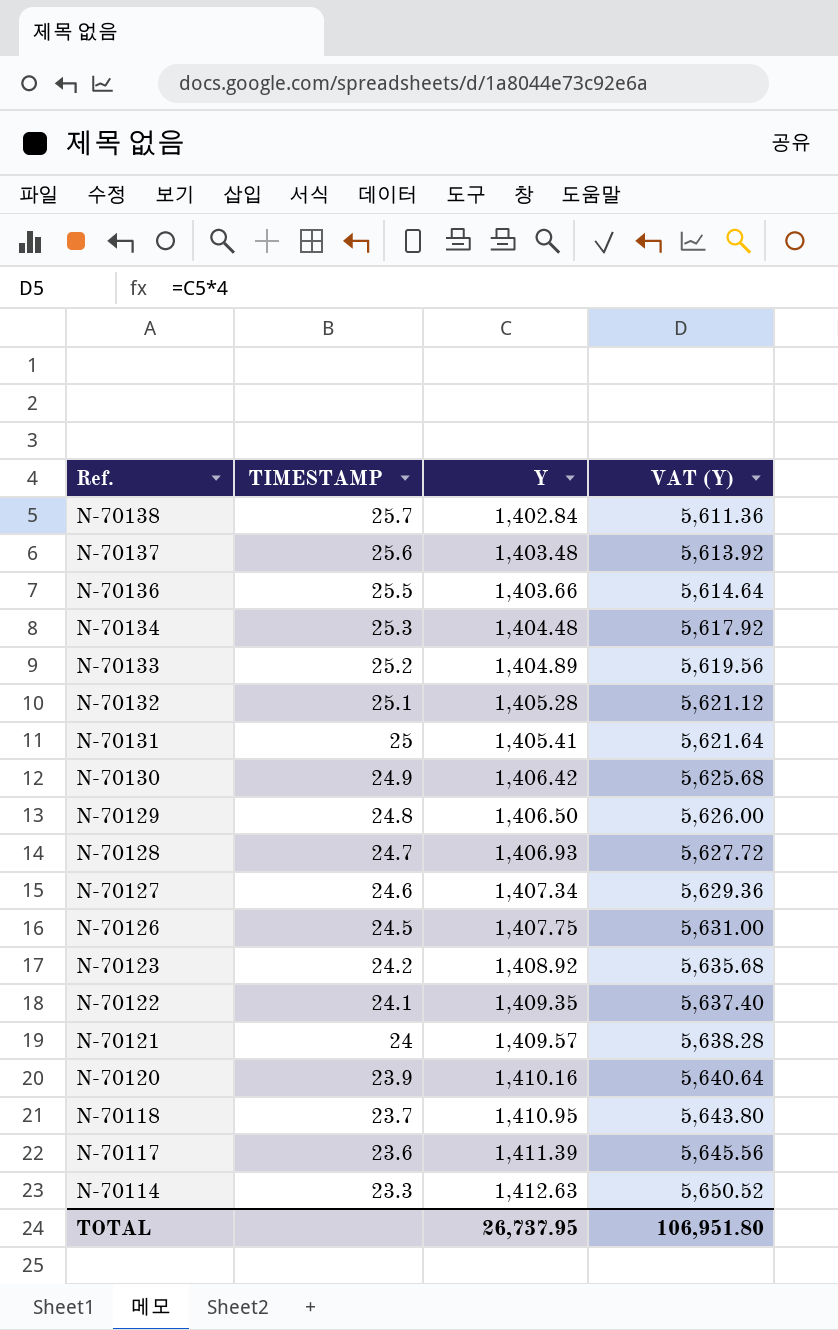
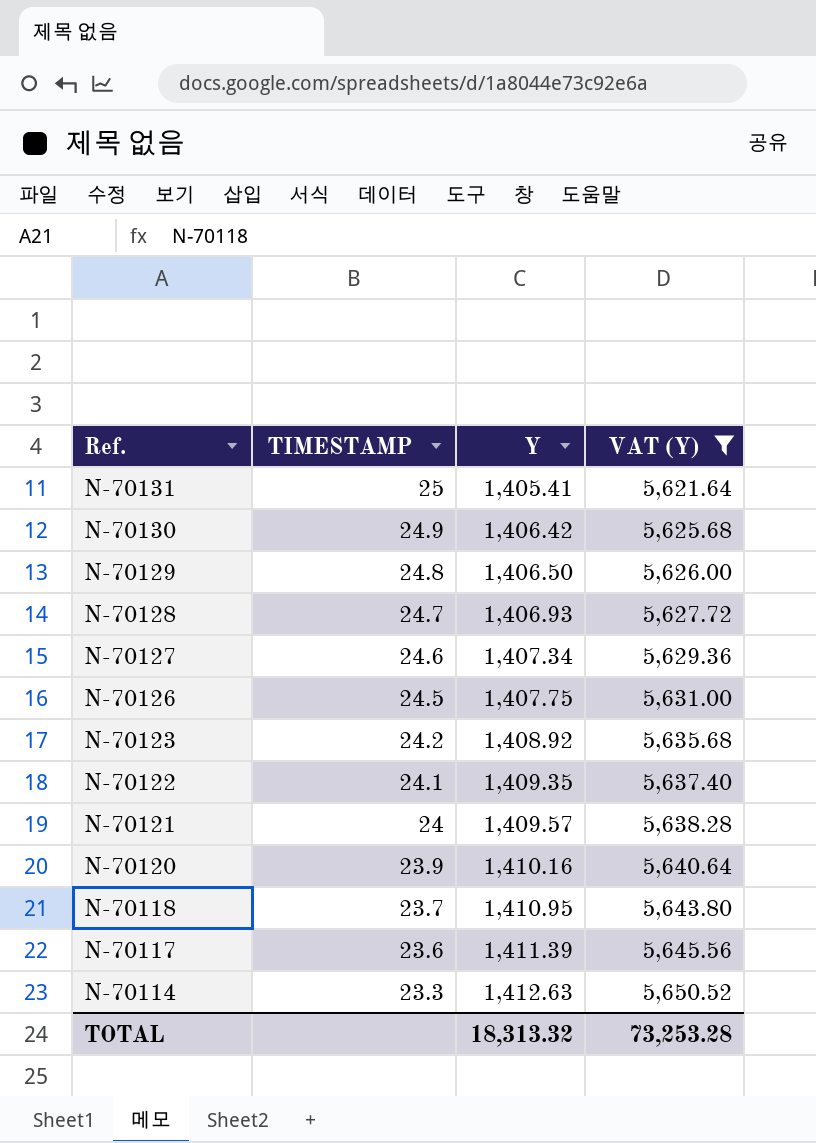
filter: none -> VAT (Y) >= 5,621.64
TOTAL | Y: 26,737.95 -> 18,313.32
TOTAL | VAT (Y): 106,951.80 -> 73,253.28

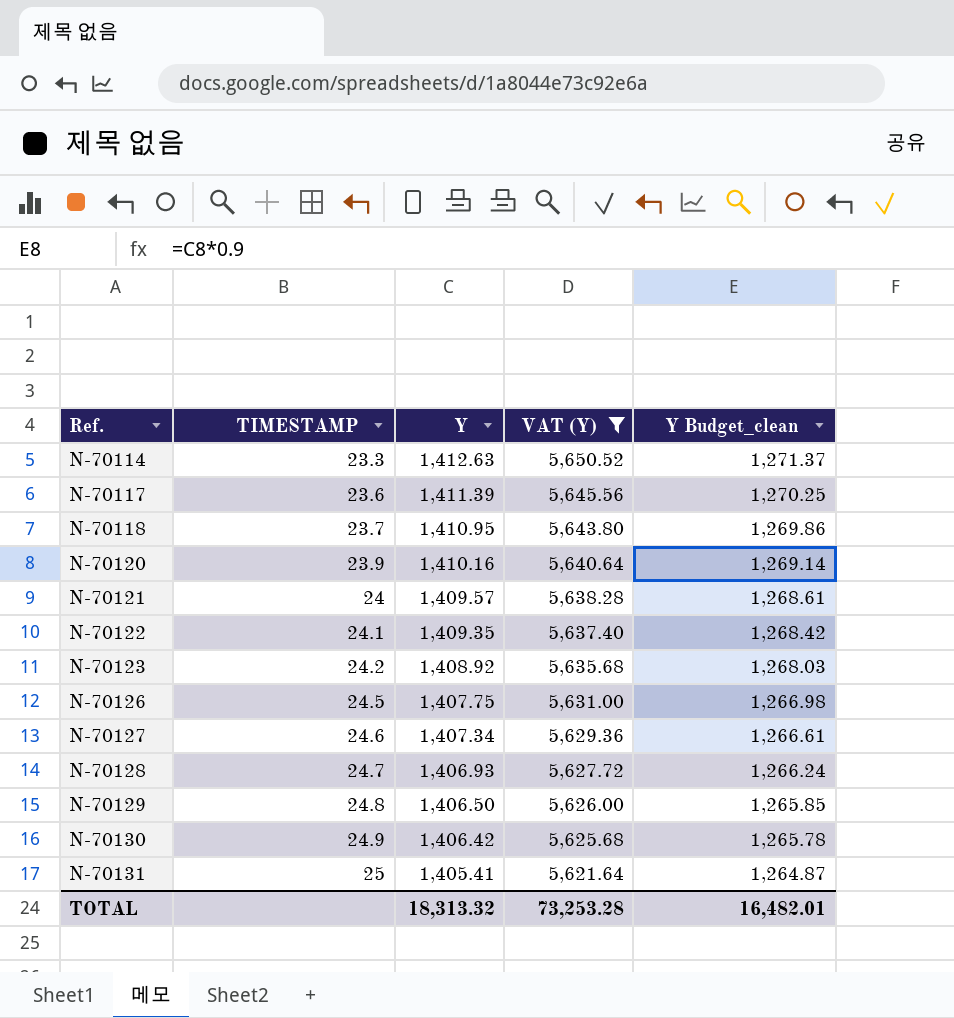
row order: Ref. descending -> Ref. ascending
column Y Budget_clean | formula: none -> [Y] * 0.9

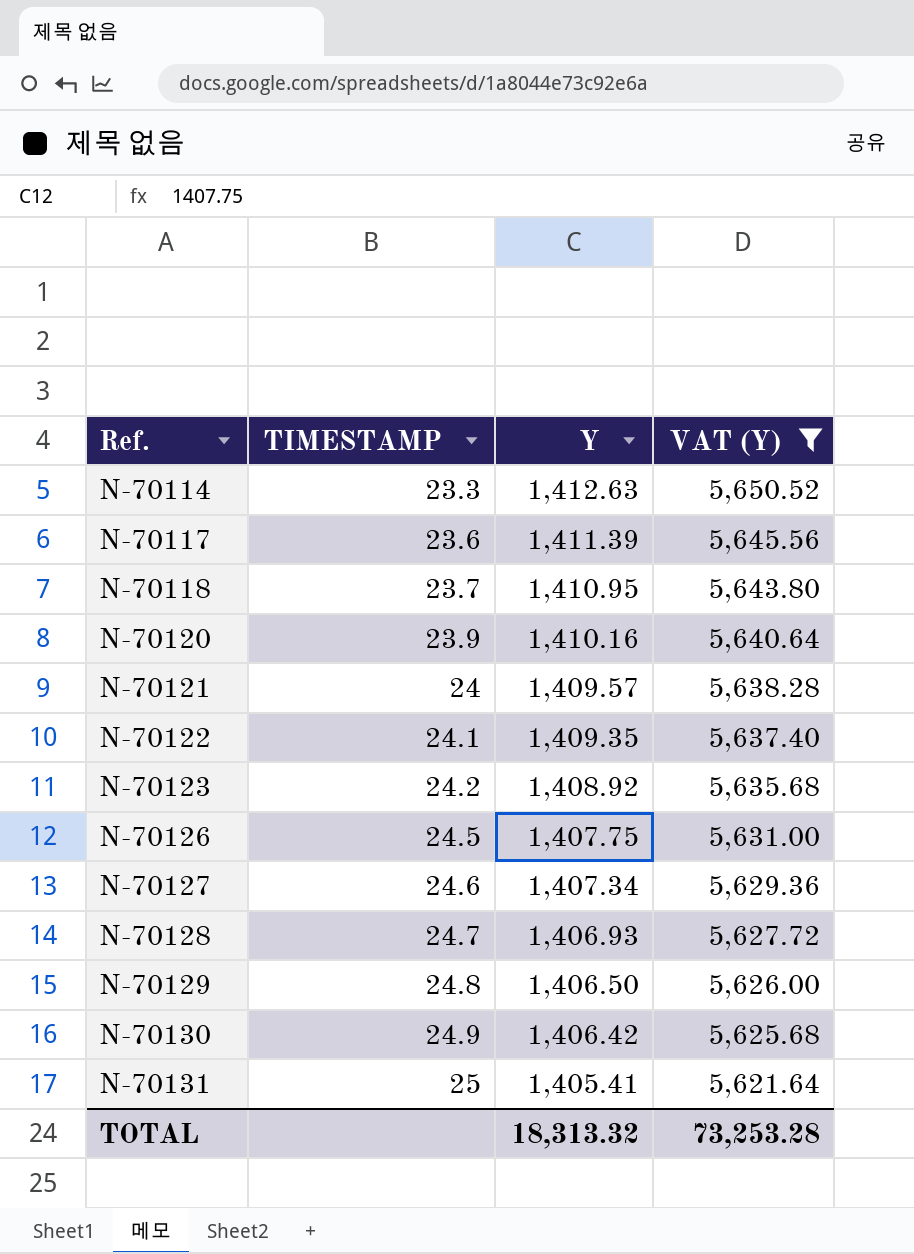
column Y Budget_clean | formula: [Y] * 0.9 -> none

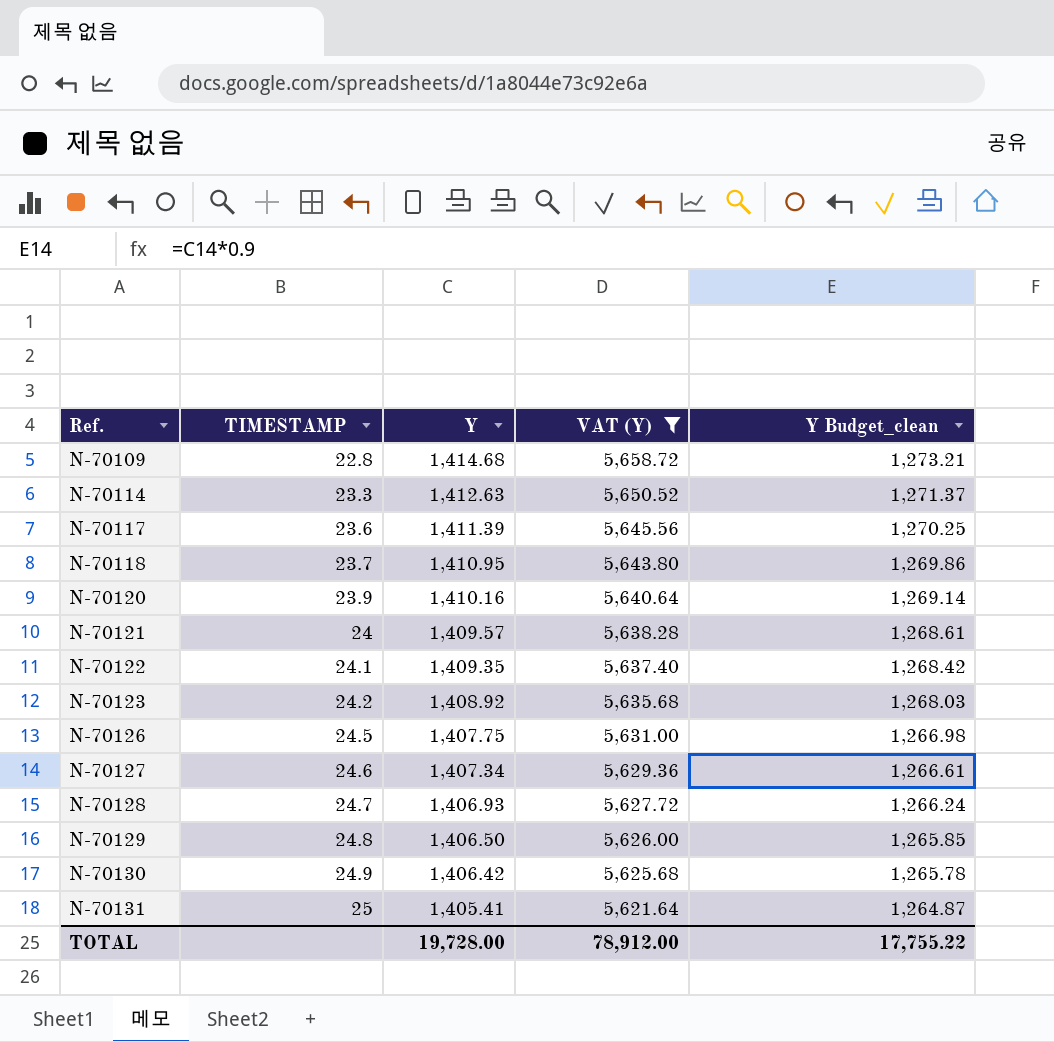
column Y Budget_clean | formula: none -> [Y] * 0.9
row N-70109: none -> 22.8 | 1,414.68 | 5,658.72 | 1,273.21
TOTAL | Y: 18,313.32 -> 19,728.00
TOTAL | VAT (Y): 73,253.28 -> 78,912.00

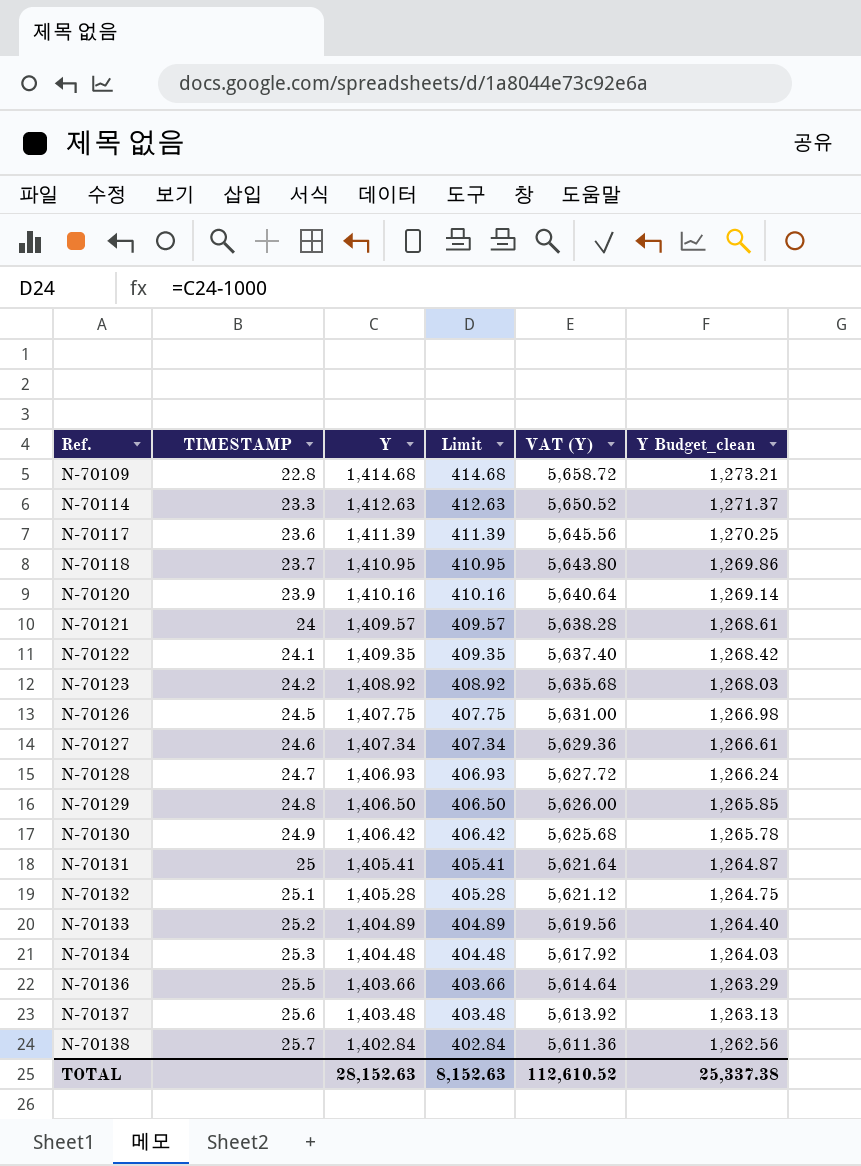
filter: VAT (Y) >= 5,621.64 -> none
column Limit | formula: none -> [Y] - 1000
TOTAL | Y: 19,728.00 -> 28,152.63
TOTAL | VAT (Y): 78,912.00 -> 112,610.52
TOTAL | Y Budget_clean: 17,755.22 -> 25,337.38

